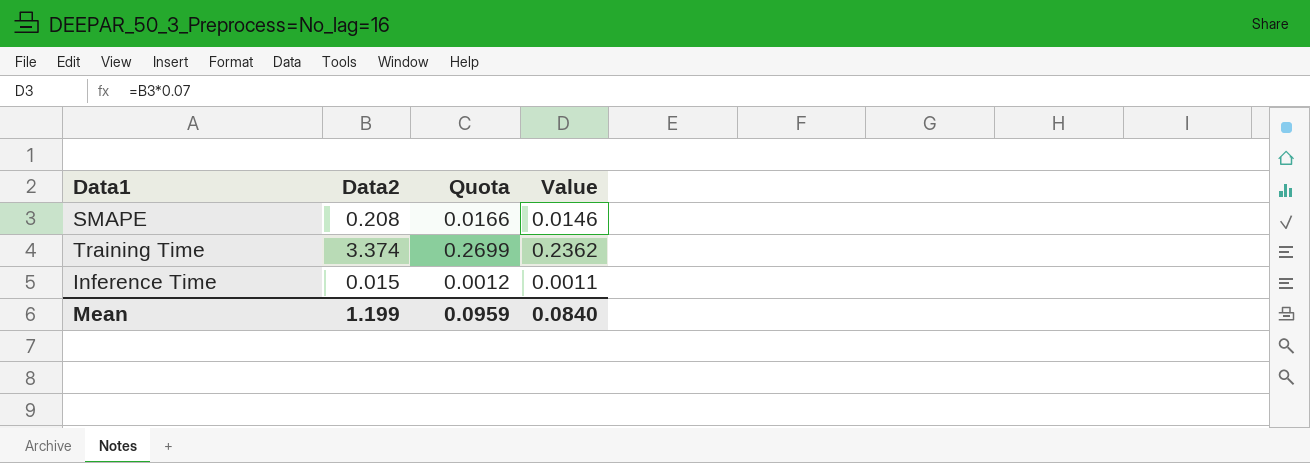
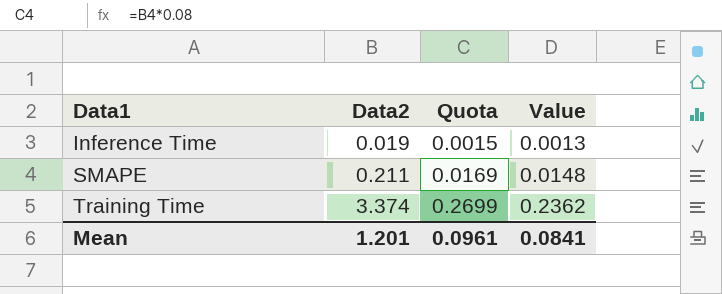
row order: none -> Data1 ascending
Inference Time | Data2: 0.015 -> 0.019
Inference Time | Quota: 0.0012 -> 0.0015
Inference Time | Value: 0.0011 -> 0.0013
SMAPE | Data2: 0.208 -> 0.211
SMAPE | Quota: 0.0166 -> 0.0169
SMAPE | Value: 0.0146 -> 0.0148
Mean | Data2: 1.199 -> 1.201
Mean | Quota: 0.0959 -> 0.0961
Mean | Value: 0.0840 -> 0.0841

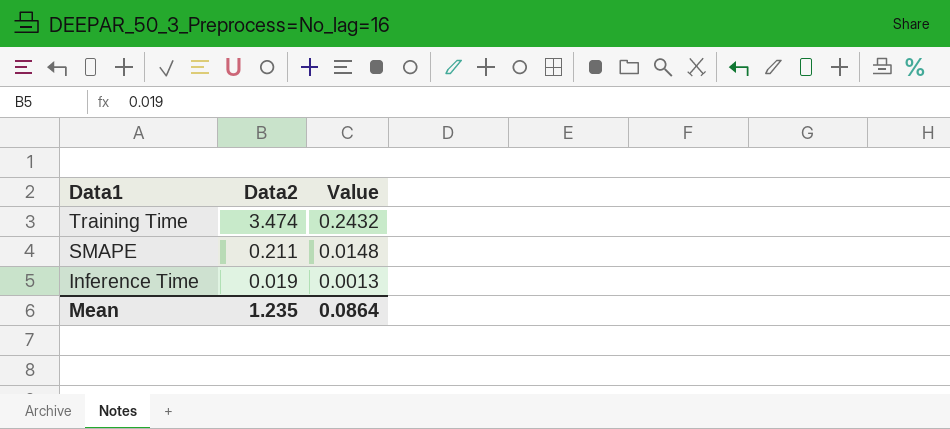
row order: Data1 ascending -> Data1 descending
column Quota | formula: [Data2] * 0.08 -> none
Training Time | Data2: 3.374 -> 3.474
Training Time | Value: 0.2362 -> 0.2432
Mean | Data2: 1.201 -> 1.235
Mean | Value: 0.0841 -> 0.0864

